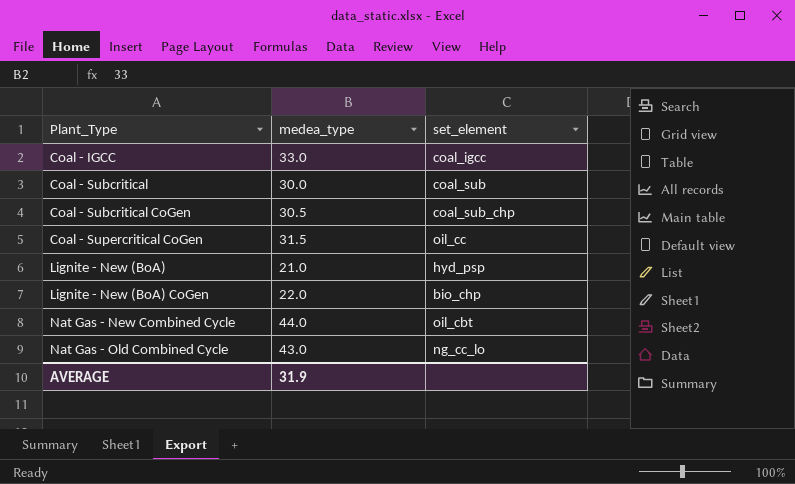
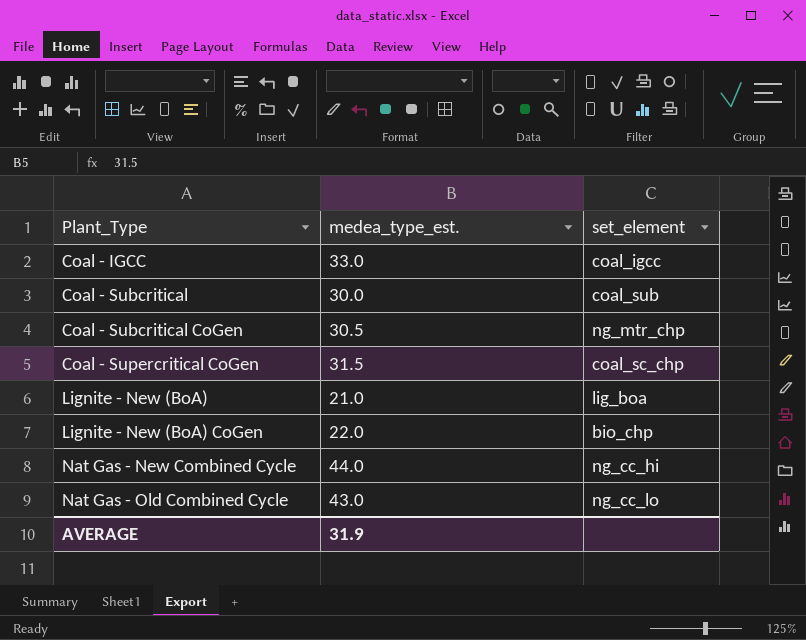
column name: medea_type -> medea_type_est.
Coal - Subcritical CoGen | set_element: coal_sub_chp -> ng_mtr_chp
Coal - Supercritical CoGen | set_element: oil_cc -> coal_sc_chp
Lignite - New (BoA) | set_element: hyd_psp -> lig_boa
Nat Gas - New Combined Cycle | set_element: oil_cbt -> ng_cc_hi

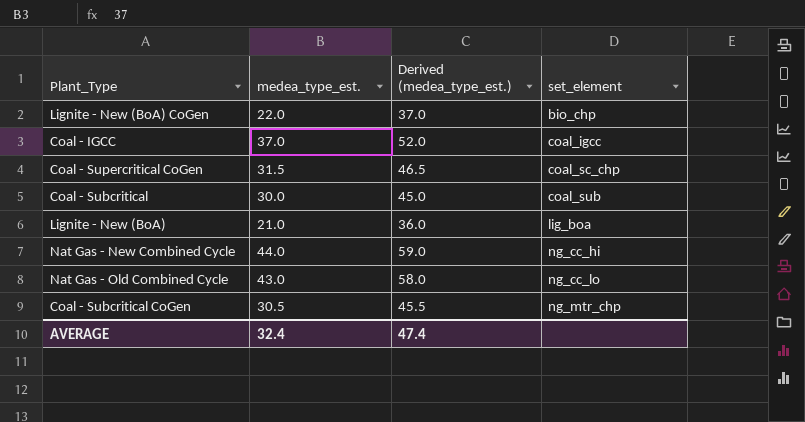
row order: Plant_Type ascending -> set_element ascending
column Derived (medea_type_est.) | formula: none -> [medea_type_est.] + 15
Coal - IGCC | medea_type_est.: 33.0 -> 37.0
AVERAGE | medea_type_est.: 31.9 -> 32.4

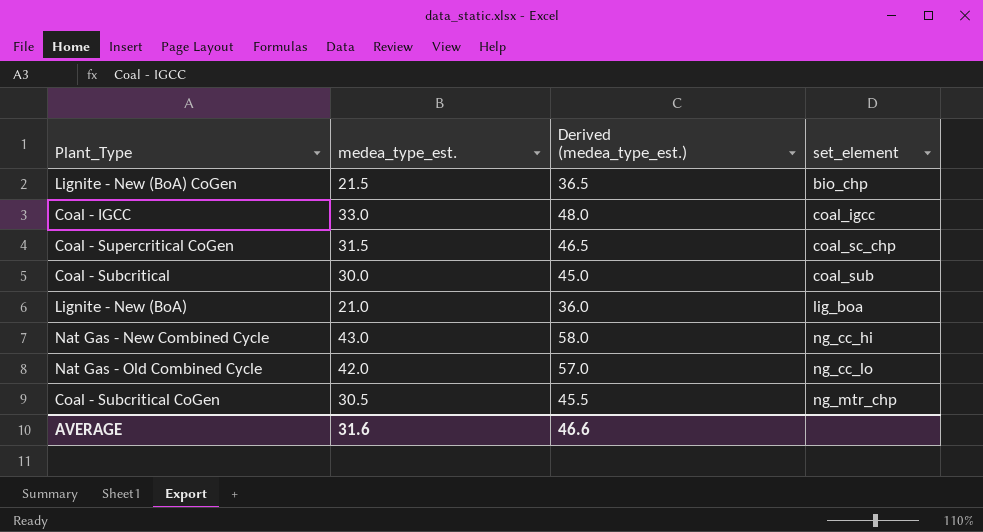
Lignite - New (BoA) CoGen | medea_type_est.: 22.0 -> 21.5
Lignite - New (BoA) CoGen | Derived (medea_type_est.): 37.0 -> 36.5
Coal - IGCC | medea_type_est.: 37.0 -> 33.0
Coal - IGCC | Derived (medea_type_est.): 52.0 -> 48.0
Nat Gas - New Combined Cycle | medea_type_est.: 44.0 -> 43.0
Nat Gas - New Combined Cycle | Derived (medea_type_est.): 59.0 -> 58.0
Nat Gas - Old Combined Cycle | medea_type_est.: 43.0 -> 42.0
Nat Gas - Old Combined Cycle | Derived (medea_type_est.): 58.0 -> 57.0
AVERAGE | medea_type_est.: 32.4 -> 31.6
AVERAGE | Derived (medea_type_est.): 47.4 -> 46.6

